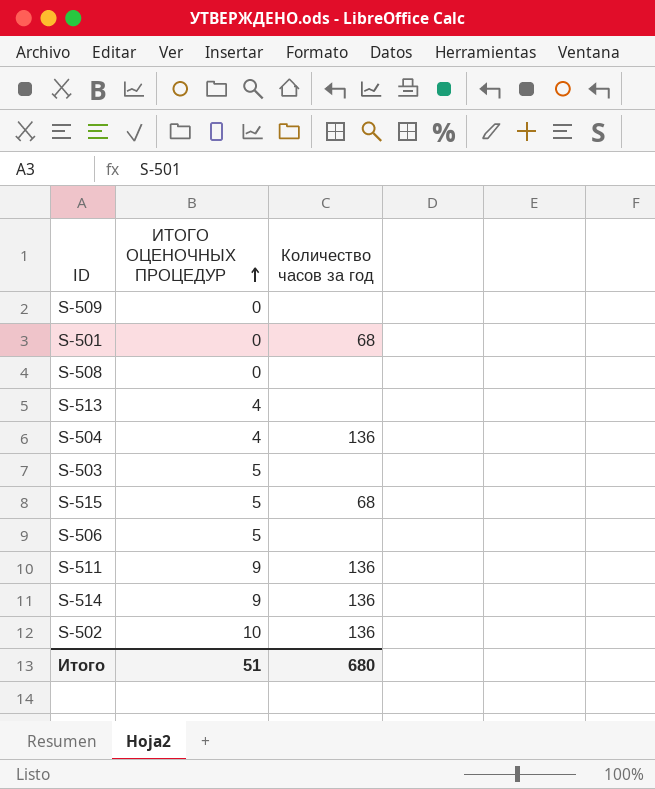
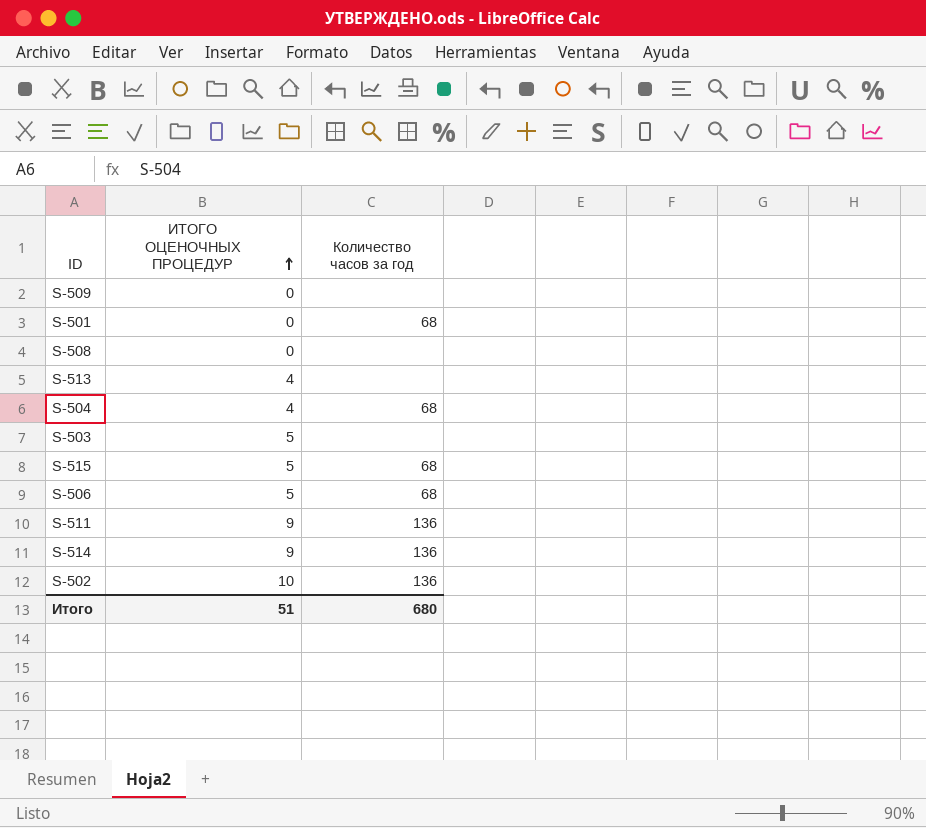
S-504 | Количество часов за год: 136 -> 68
S-506 | Количество часов за год: none -> 68

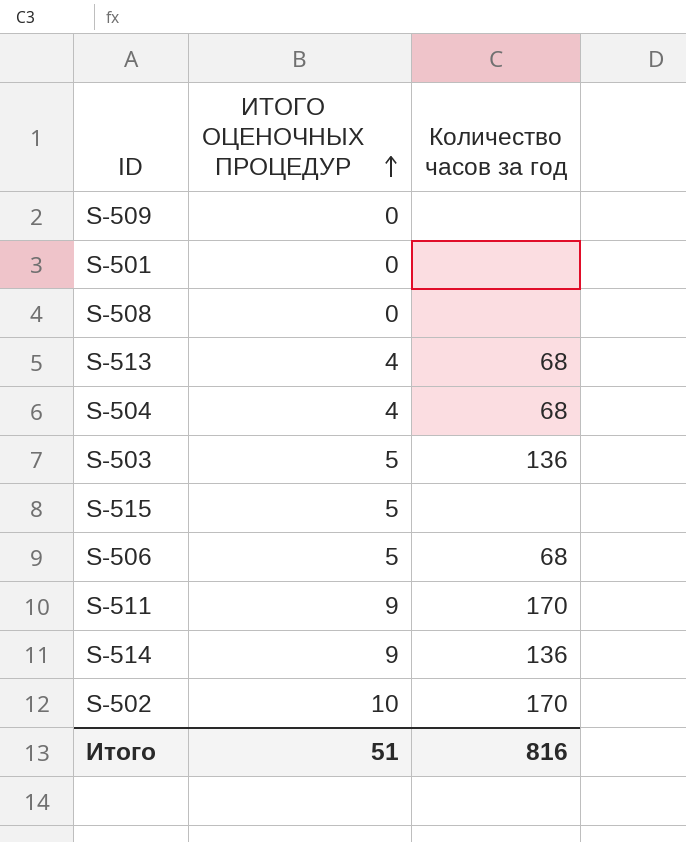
S-501 | Количество часов за год: 68 -> none
S-513 | Количество часов за год: none -> 68
S-503 | Количество часов за год: none -> 136
S-515 | Количество часов за год: 68 -> none
S-511 | Количество часов за год: 136 -> 170
S-502 | Количество часов за год: 136 -> 170
Итого | Количество часов за год: 680 -> 816

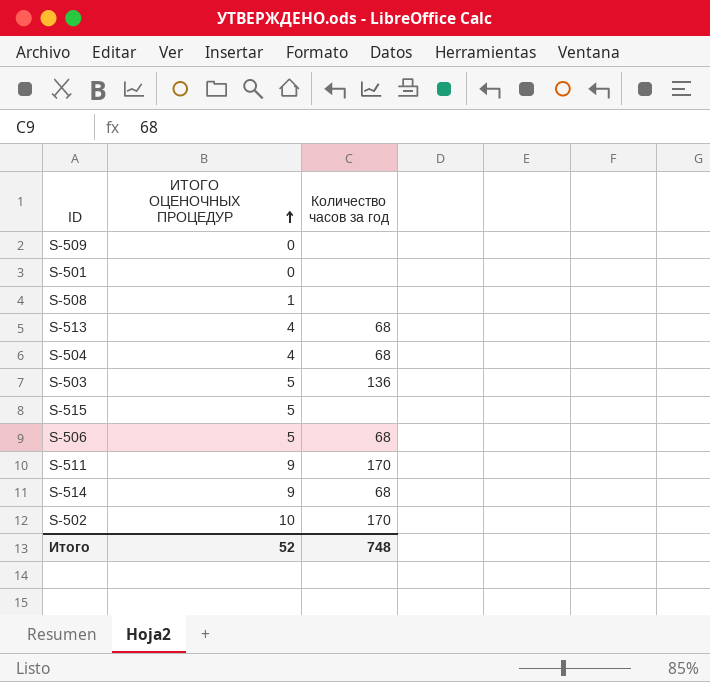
S-508 | ИТОГО ОЦЕНОЧНЫХ ПРОЦЕДУР: 0 -> 1
S-514 | Количество часов за год: 136 -> 68
Итого | ИТОГО ОЦЕНОЧНЫХ ПРОЦЕДУР: 51 -> 52
Итого | Количество часов за год: 816 -> 748

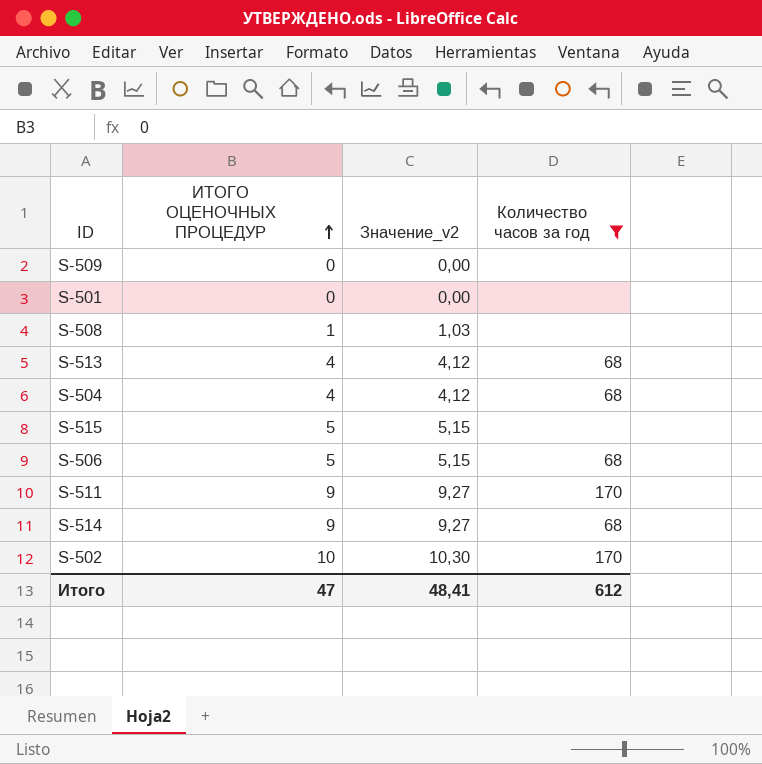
filter: none -> Количество часов за год != 136
column Значение_v2 | formula: none -> [ИТОГО ОЦЕНОЧНЫХ ПРОЦЕДУР] * 1,03
Итого | ИТОГО ОЦЕНОЧНЫХ ПРОЦЕДУР: 52 -> 47
Итого | Количество часов за год: 748 -> 612

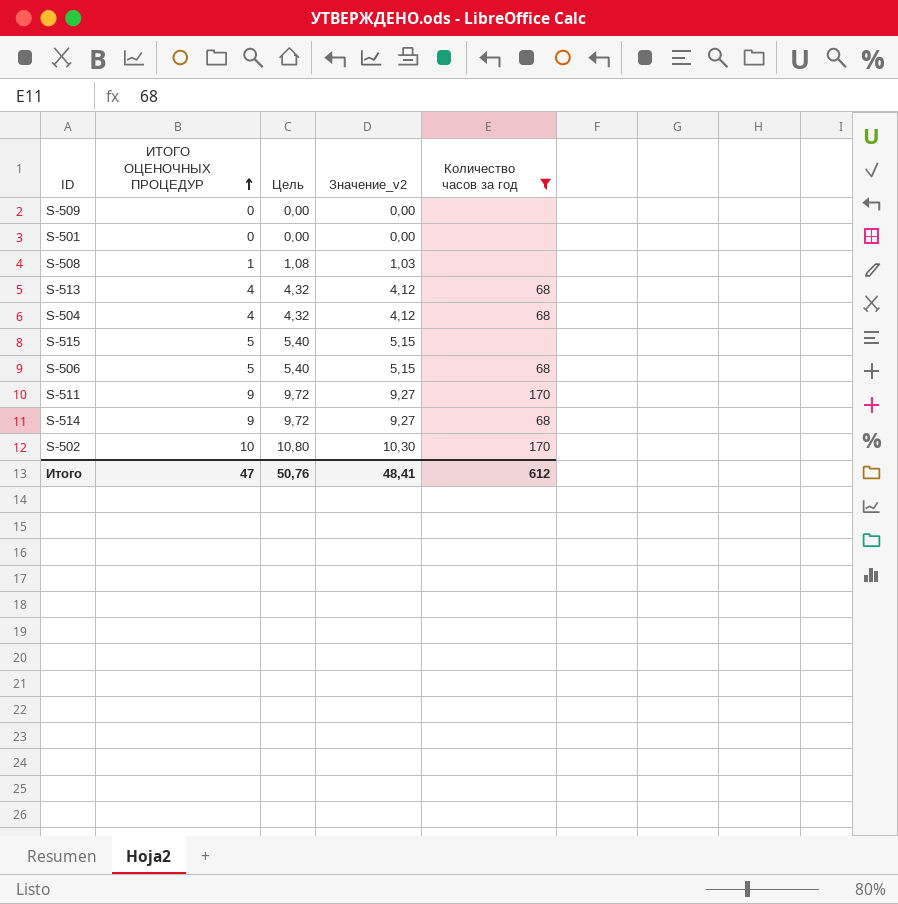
column Цель | formula: none -> [ИТОГО ОЦЕНОЧНЫХ ПРОЦЕДУР] * 1,08

